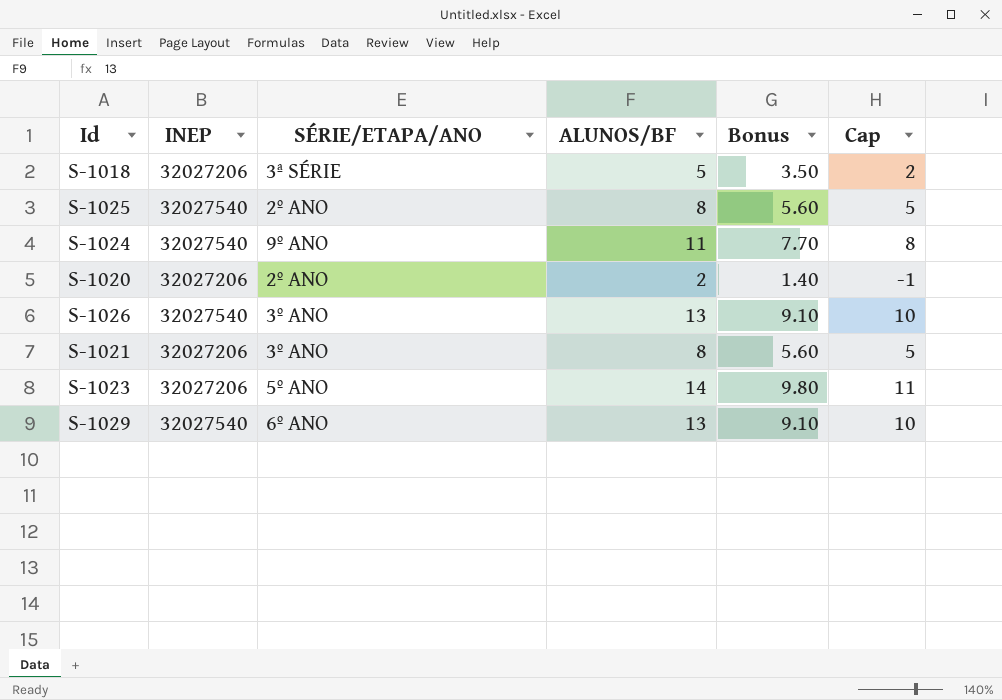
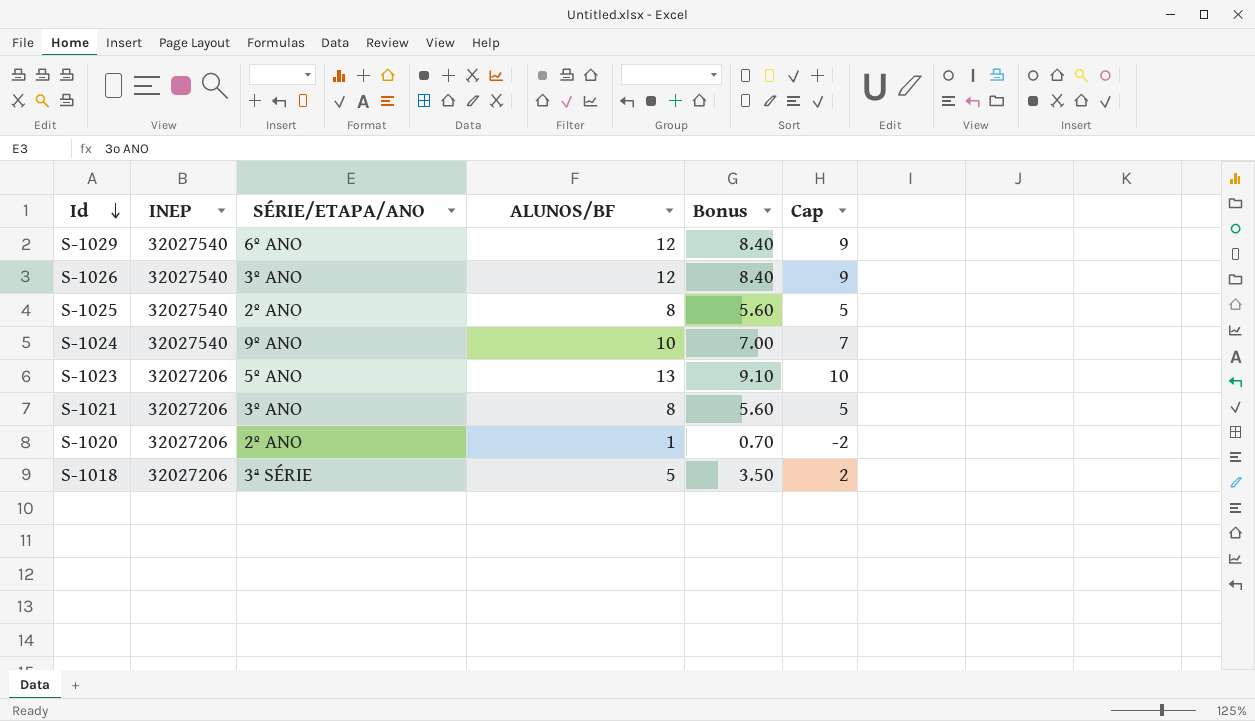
row order: none -> Id descending
S-1029 | ALUNOS/BF: 13 -> 12
S-1029 | Bonus: 9.10 -> 8.40
S-1029 | Cap: 10 -> 9
S-1026 | ALUNOS/BF: 13 -> 12
S-1026 | Bonus: 9.10 -> 8.40
S-1026 | Cap: 10 -> 9
S-1024 | ALUNOS/BF: 11 -> 10
S-1024 | Bonus: 7.70 -> 7.00
S-1024 | Cap: 8 -> 7
S-1023 | ALUNOS/BF: 14 -> 13
S-1023 | Bonus: 9.80 -> 9.10
S-1023 | Cap: 11 -> 10
S-1020 | ALUNOS/BF: 2 -> 1
S-1020 | Bonus: 1.40 -> 0.70
S-1020 | Cap: -1 -> -2

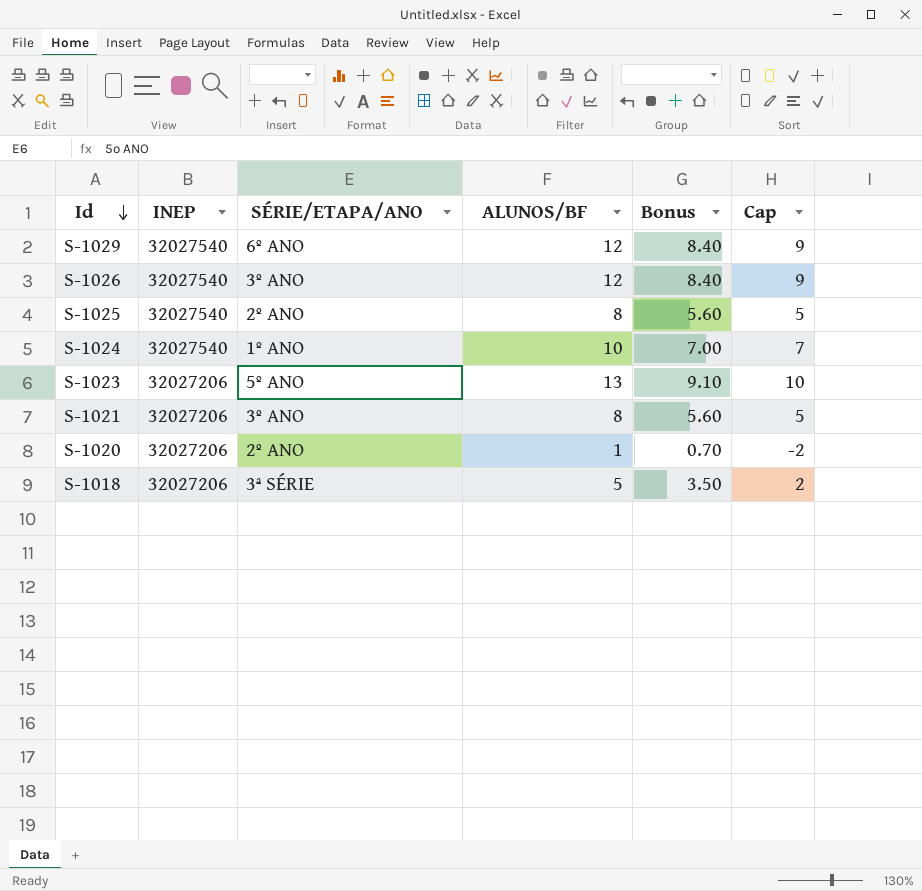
S-1024 | SÉRIE/ETAPA/ANO: 9º ANO -> 1º ANO

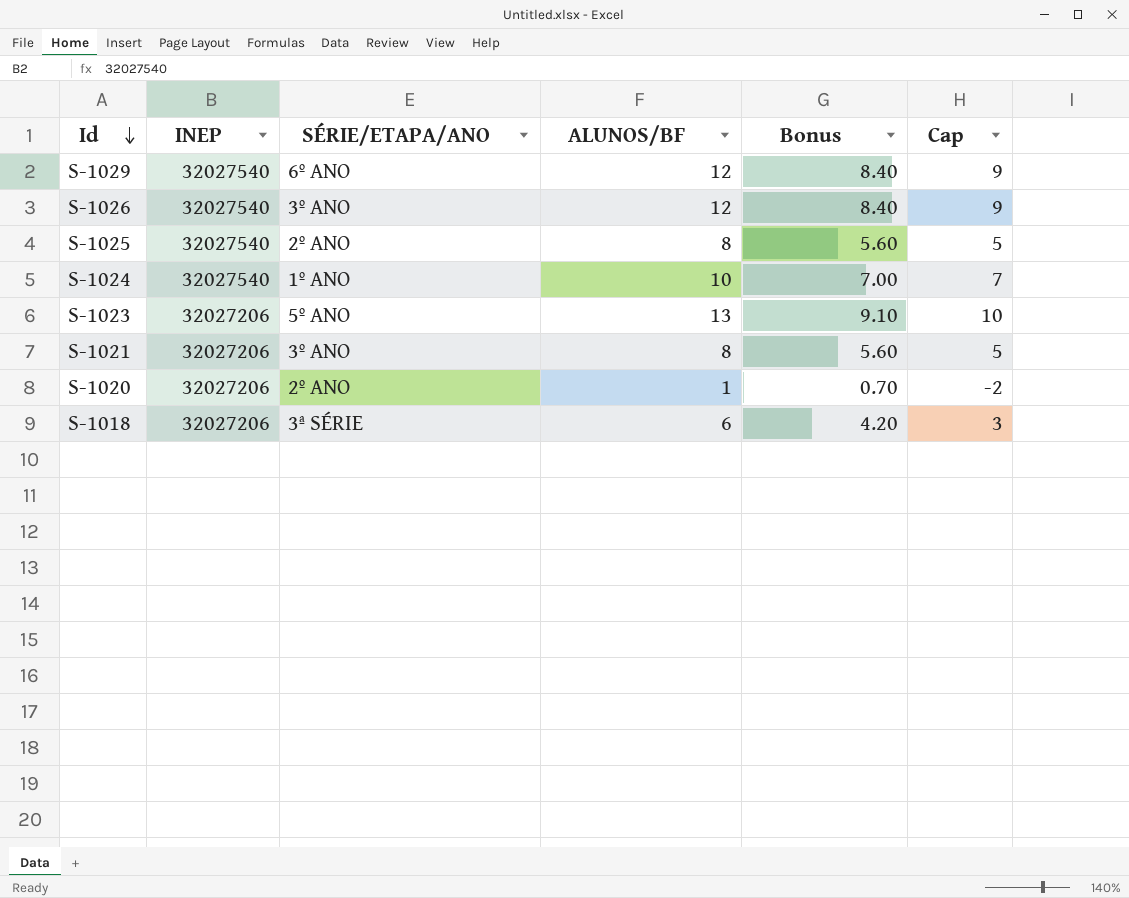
S-1018 | ALUNOS/BF: 5 -> 6
S-1018 | Bonus: 3.50 -> 4.20
S-1018 | Cap: 2 -> 3

